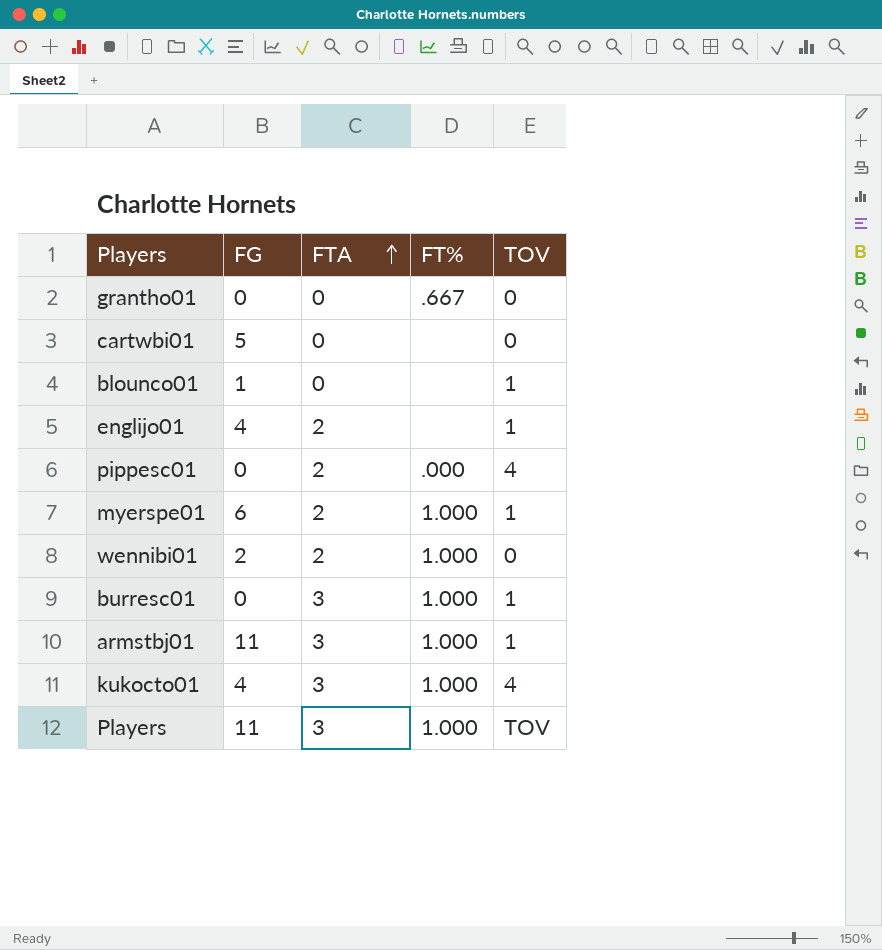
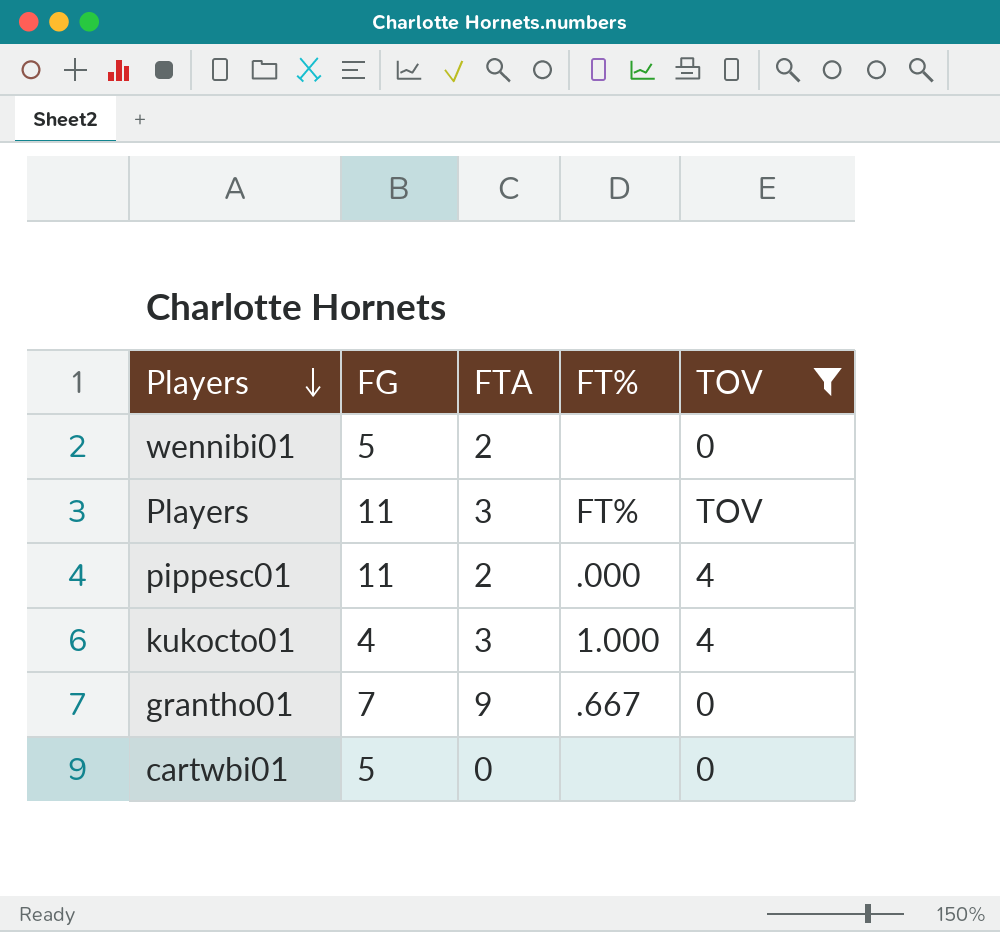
filter: none -> TOV != 1
row order: FTA ascending -> Players descending
wennibi01 | FG: 2 -> 5
wennibi01 | FT%: 1.000 -> none
Players | FT%: 1.000 -> FT%
pippesc01 | FG: 0 -> 11
grantho01 | FG: 0 -> 7
grantho01 | FTA: 0 -> 9

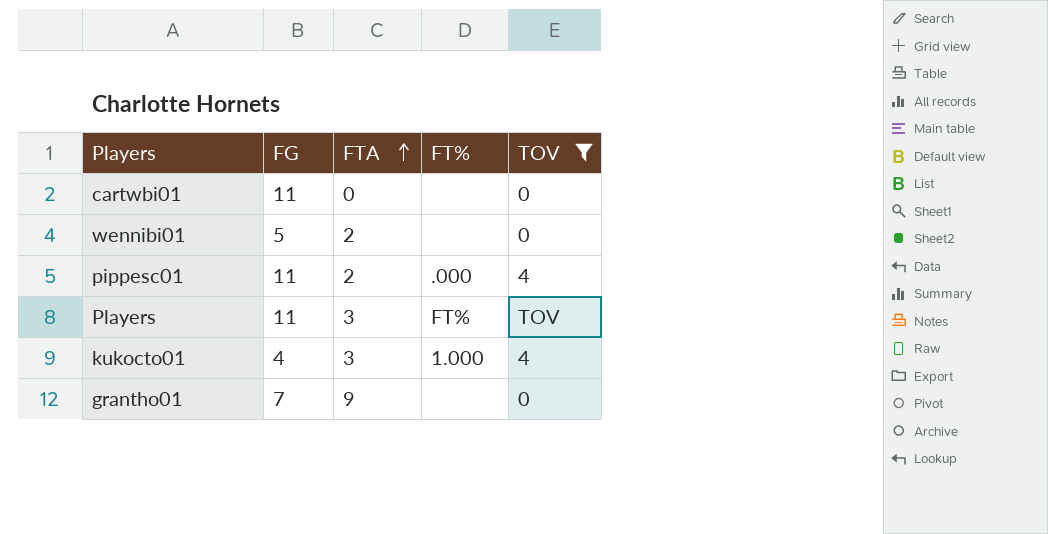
row order: Players descending -> FTA ascending
cartwbi01 | FG: 5 -> 11
grantho01 | FT%: .667 -> none

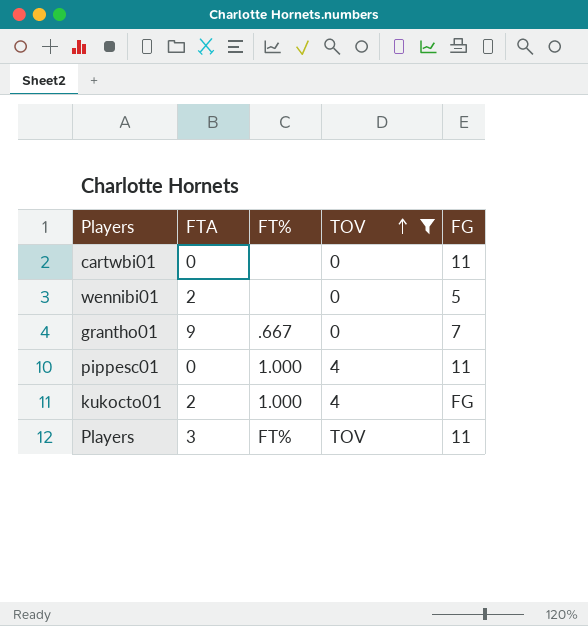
row order: FTA ascending -> TOV ascending
column FG | position: 2 -> 5
grantho01 | FT%: none -> .667
pippesc01 | FTA: 2 -> 0
pippesc01 | FT%: .000 -> 1.000
kukocto01 | FTA: 3 -> 2
kukocto01 | FG: 4 -> FG

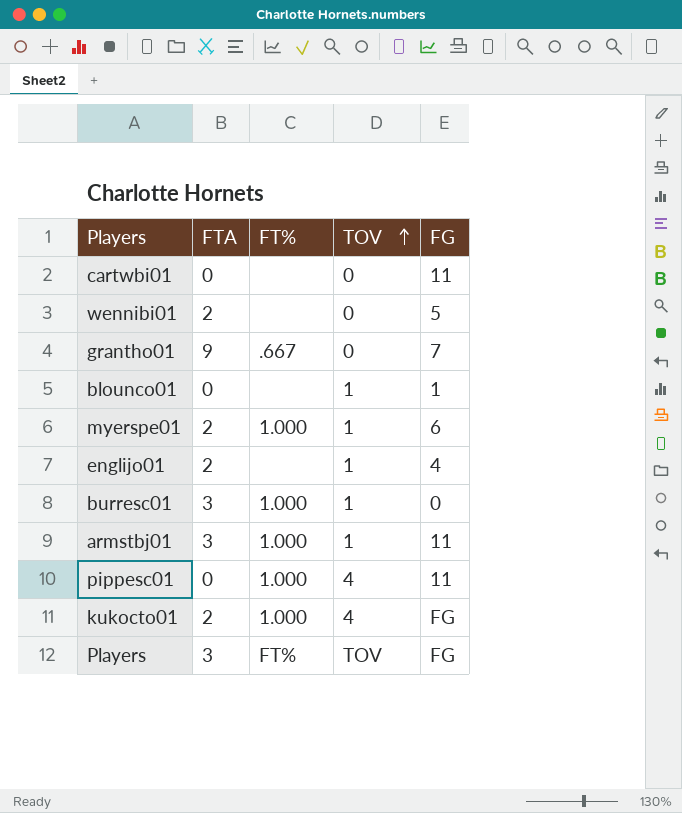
filter: TOV != 1 -> none
Players | FG: 11 -> FG

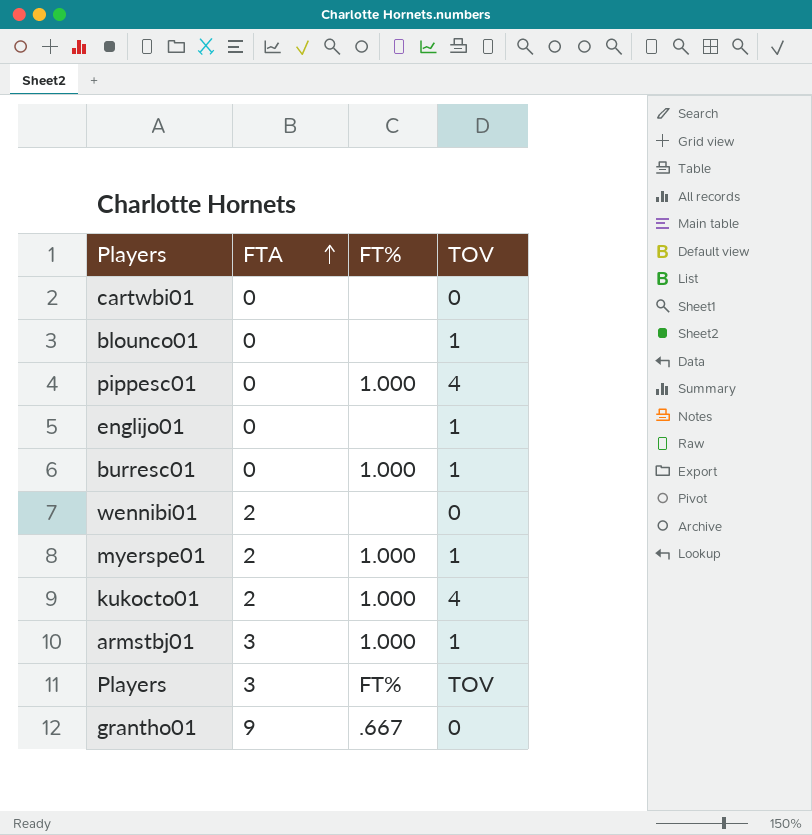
row order: TOV ascending -> FTA ascending
column FG | position: 5 -> none
englijo01 | FTA: 2 -> 0
burresc01 | FTA: 3 -> 0

